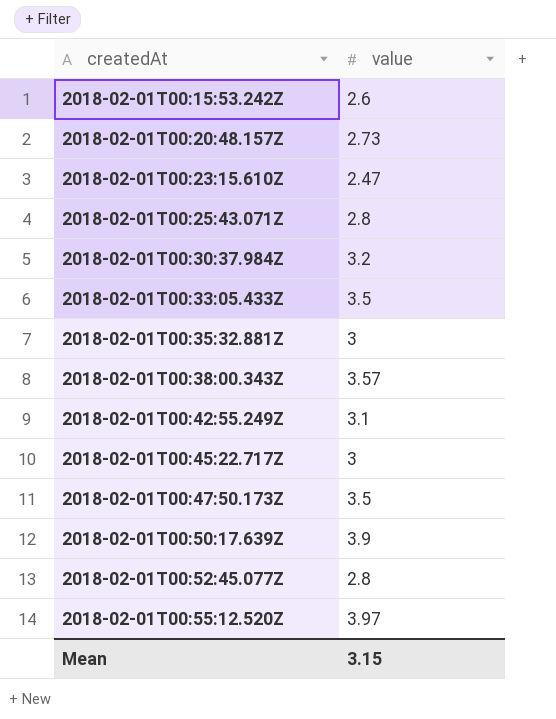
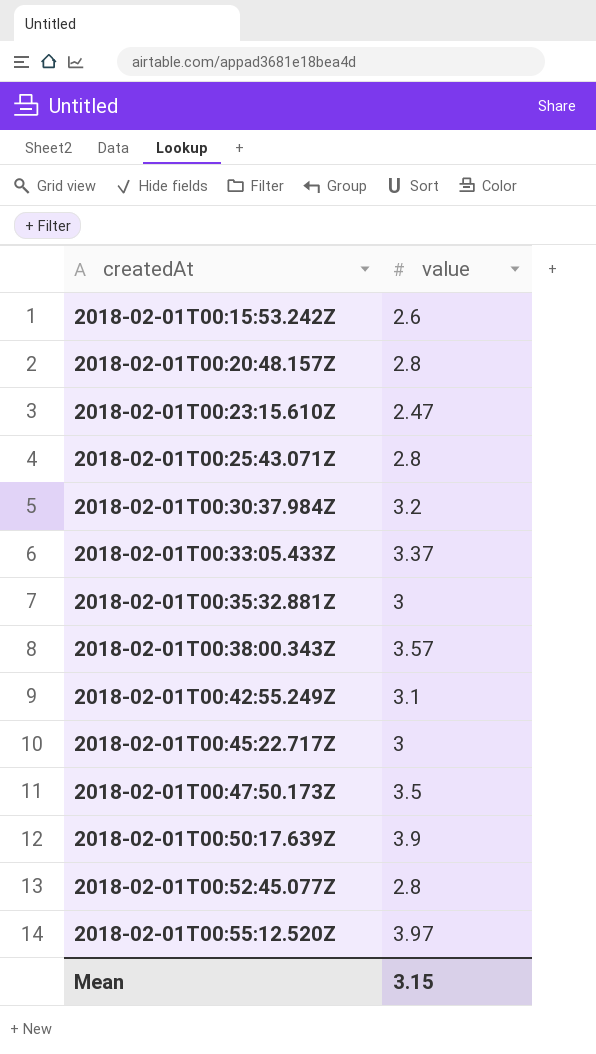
2018-02-01T00:20:48.157Z | value: 2.73 -> 2.8
2018-02-01T00:33:05.433Z | value: 3.5 -> 3.37

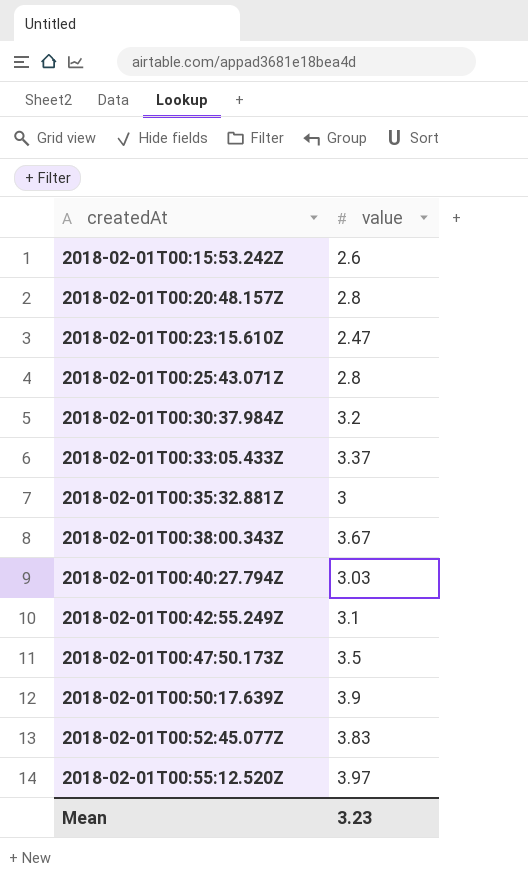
row 2018-02-01T00:45:22.717Z: 3 -> none
2018-02-01T00:38:00.343Z | value: 3.57 -> 3.67
row 2018-02-01T00:40:27.794Z: none -> 3.03
2018-02-01T00:52:45.077Z | value: 2.8 -> 3.83
Mean | value: 3.15 -> 3.23

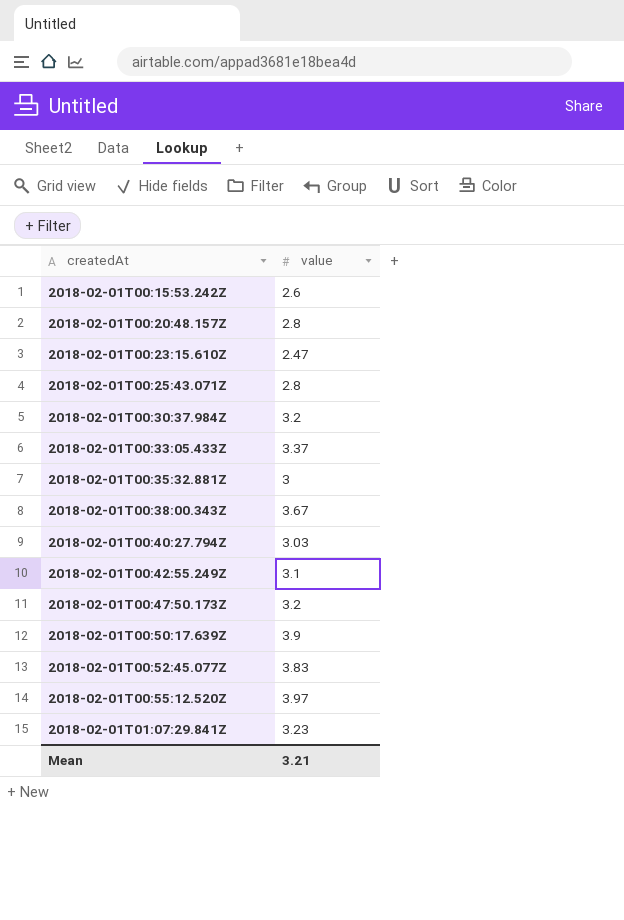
2018-02-01T00:47:50.173Z | value: 3.5 -> 3.2
row 2018-02-01T01:07:29.841Z: none -> 3.23
Mean | value: 3.23 -> 3.21

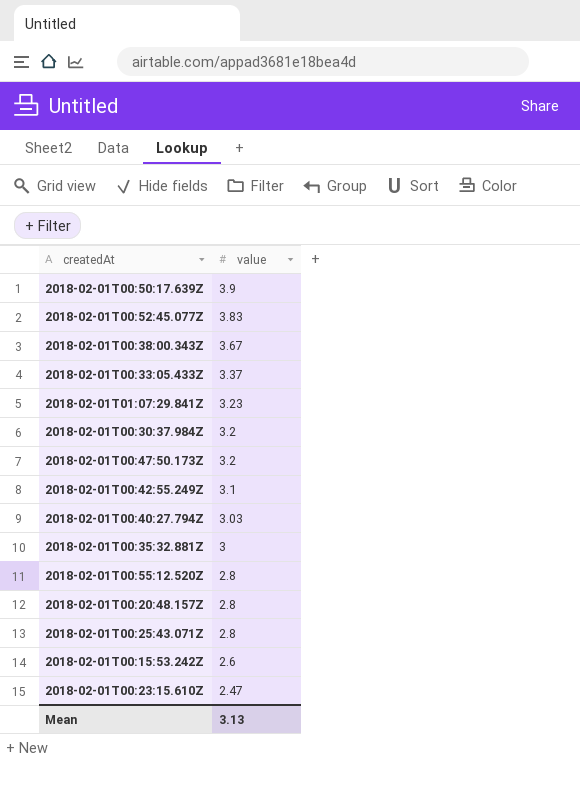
row order: createdAt ascending -> value descending
2018-02-01T00:55:12.520Z | value: 3.97 -> 2.8
Mean | value: 3.21 -> 3.13

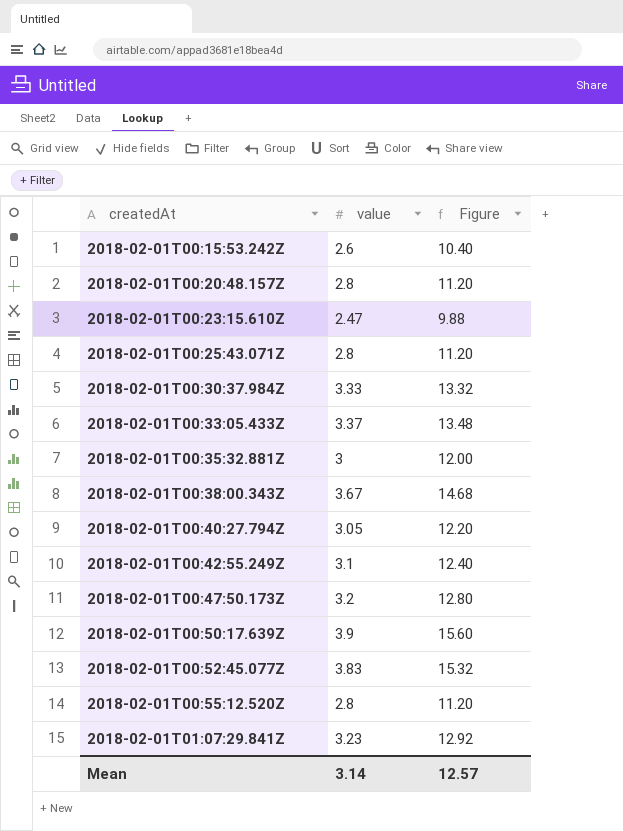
row order: value descending -> createdAt ascending
column Figure | formula: none -> [value] * 4
2018-02-01T00:30:37.984Z | value: 3.2 -> 3.33
2018-02-01T00:40:27.794Z | value: 3.03 -> 3.05
Mean | value: 3.13 -> 3.14

